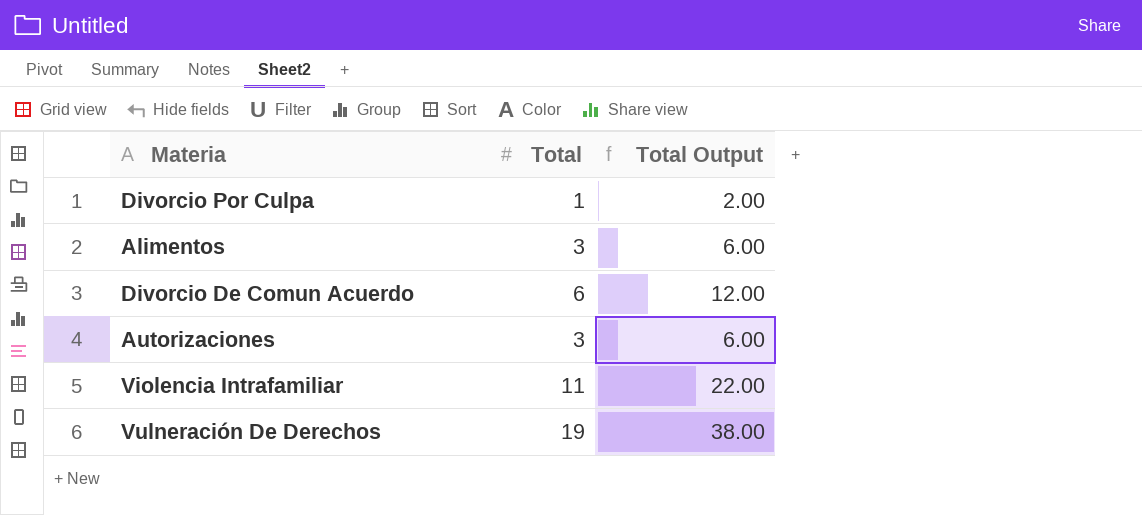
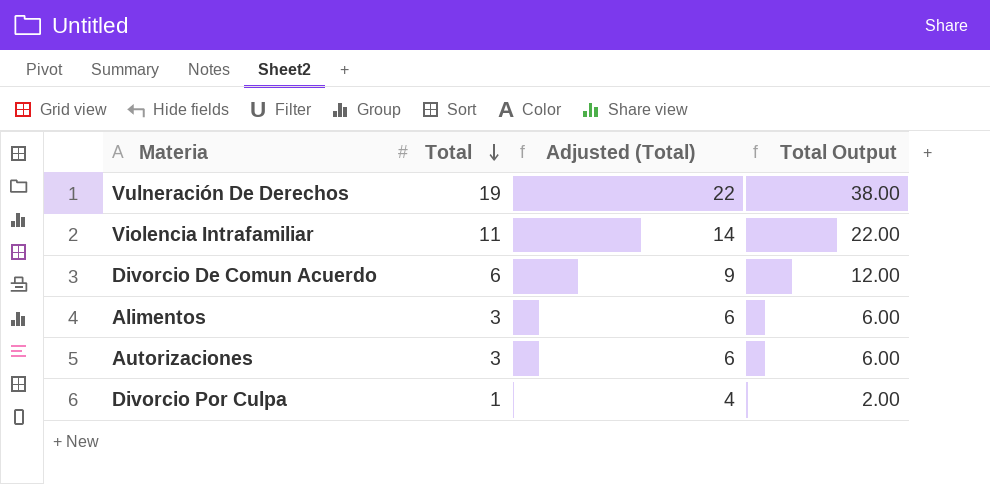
row order: none -> Total descending
column Adjusted (Total) | formula: none -> [Total] + 3

